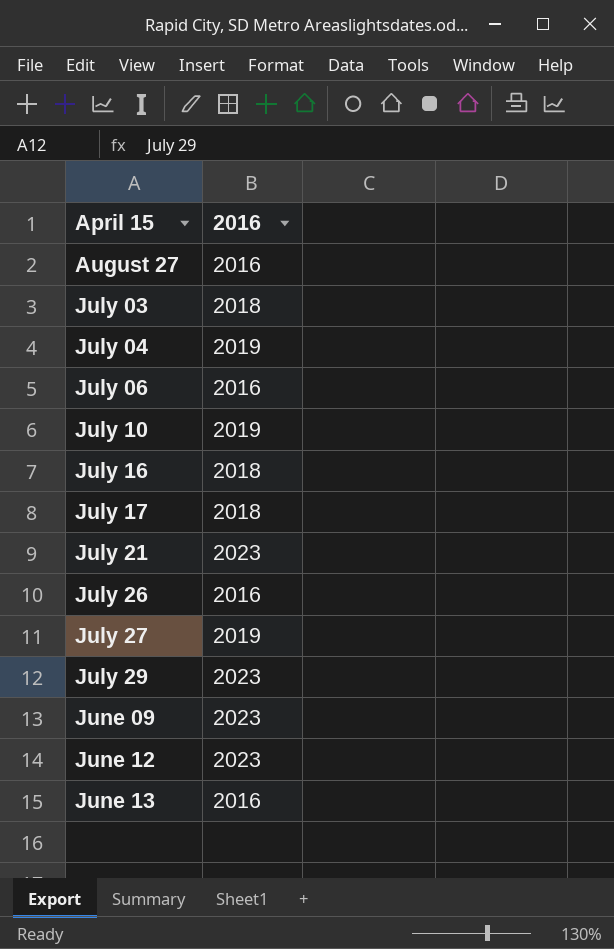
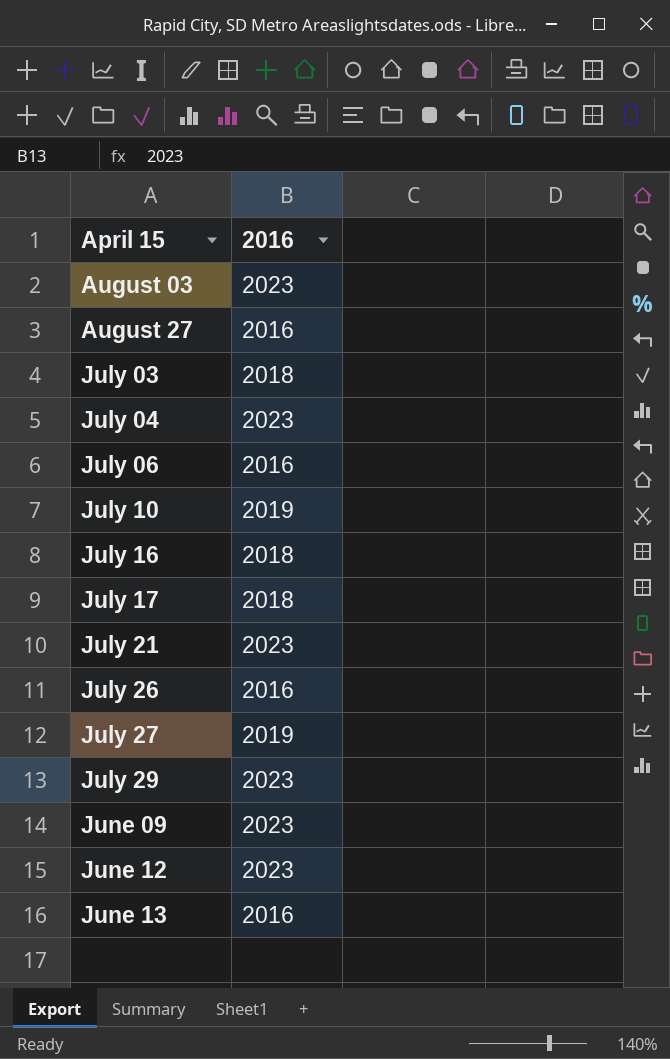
row August 03: none -> 2023
July 04 | 2016: 2019 -> 2023

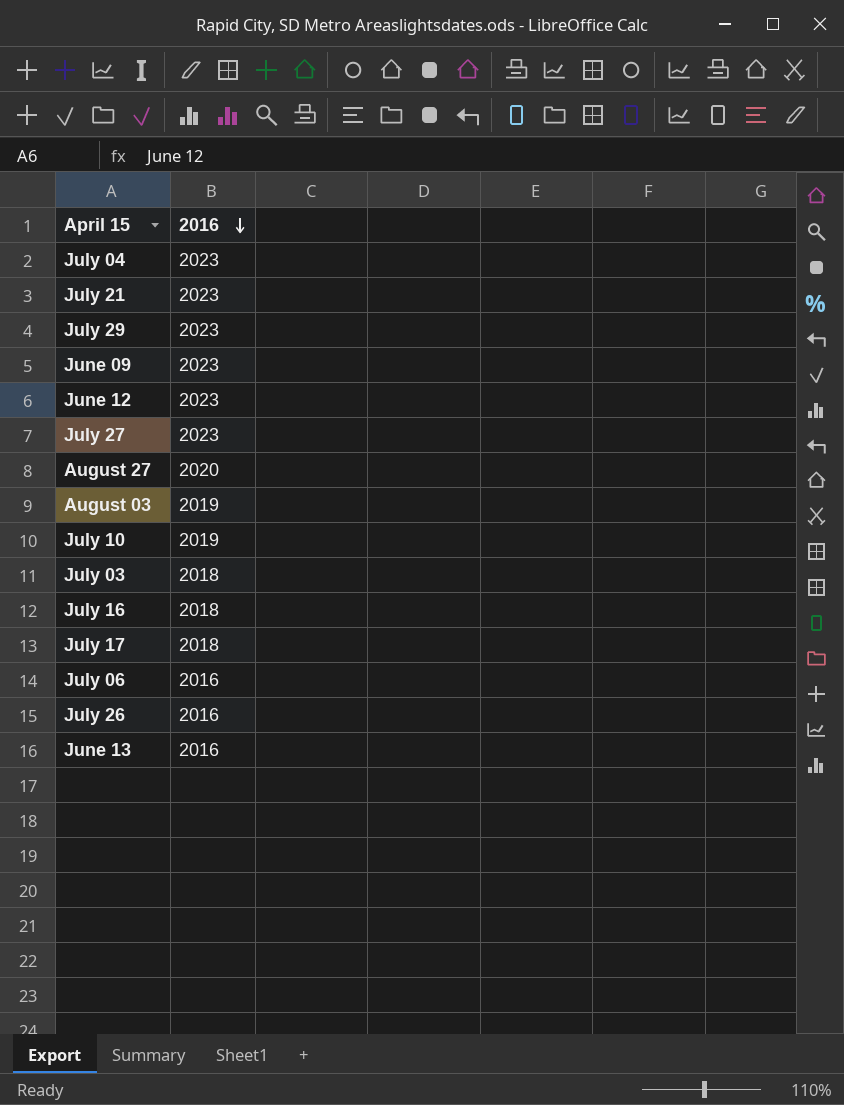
row order: none -> 2016 descending
July 27 | 2016: 2019 -> 2023
August 27 | 2016: 2016 -> 2020
August 03 | 2016: 2023 -> 2019

